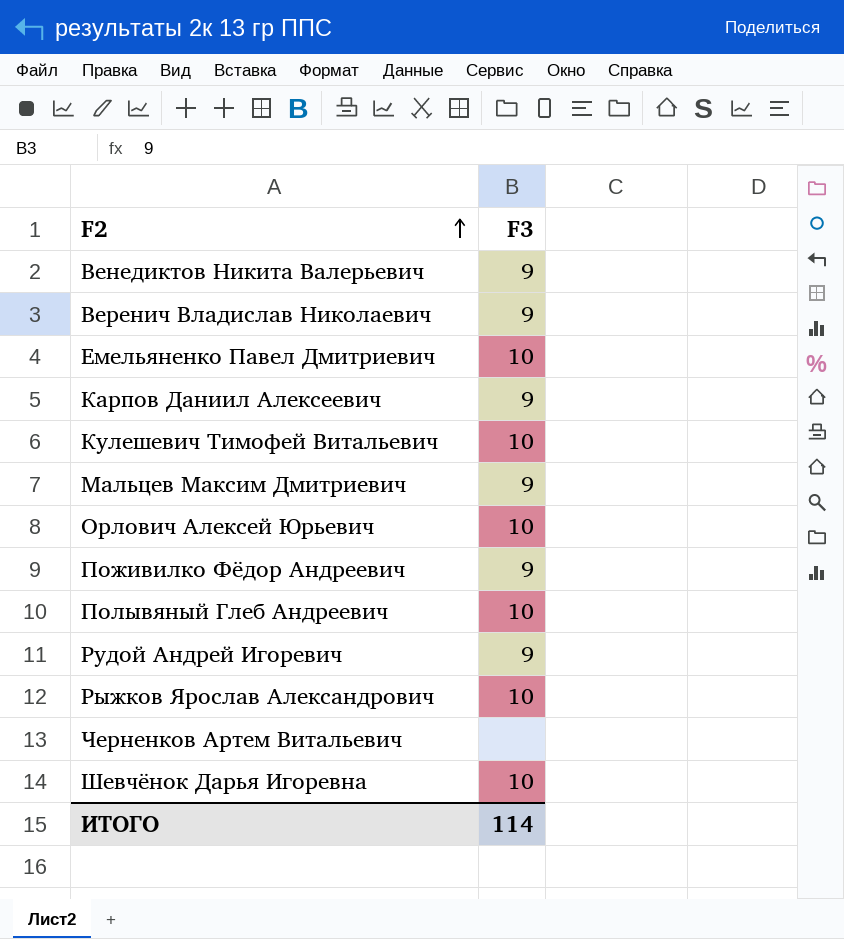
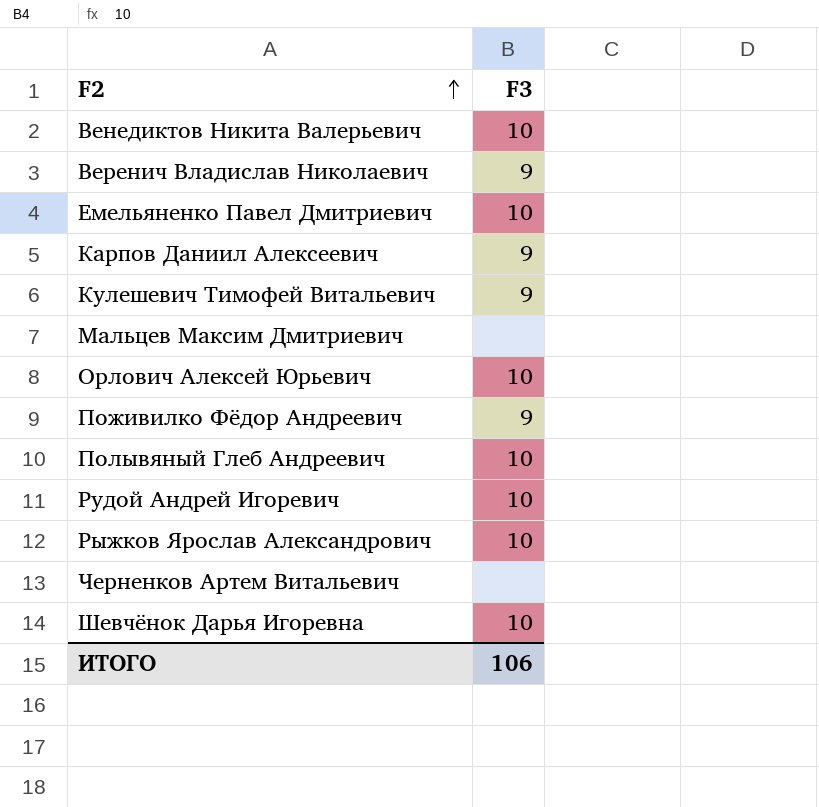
Венедиктов Никита Валерьевич | F3: 9 -> 10
Кулешевич Тимофей Витальевич | F3: 10 -> 9
Мальцев Максим Дмитриевич | F3: 9 -> none
Рудой Андрей Игоревич | F3: 9 -> 10
ИТОГО | F3: 114 -> 106

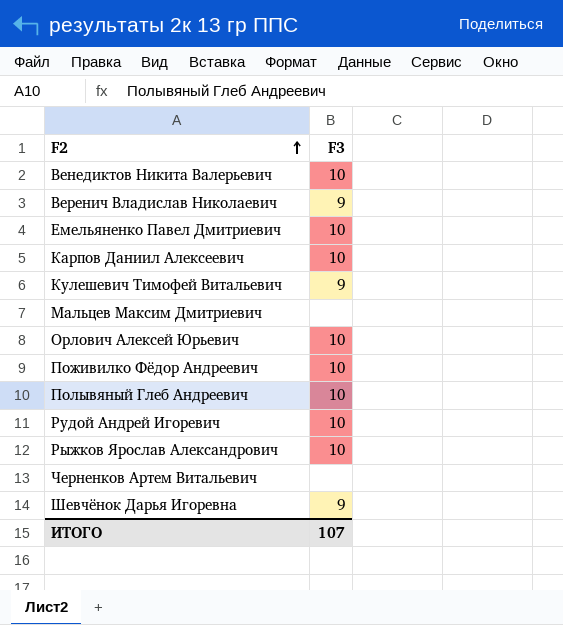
Карпов Даниил Алексеевич | F3: 9 -> 10
Поживилко Фёдор Андреевич | F3: 9 -> 10
Шевчёнок Дарья Игоревна | F3: 10 -> 9
ИТОГО | F3: 106 -> 107

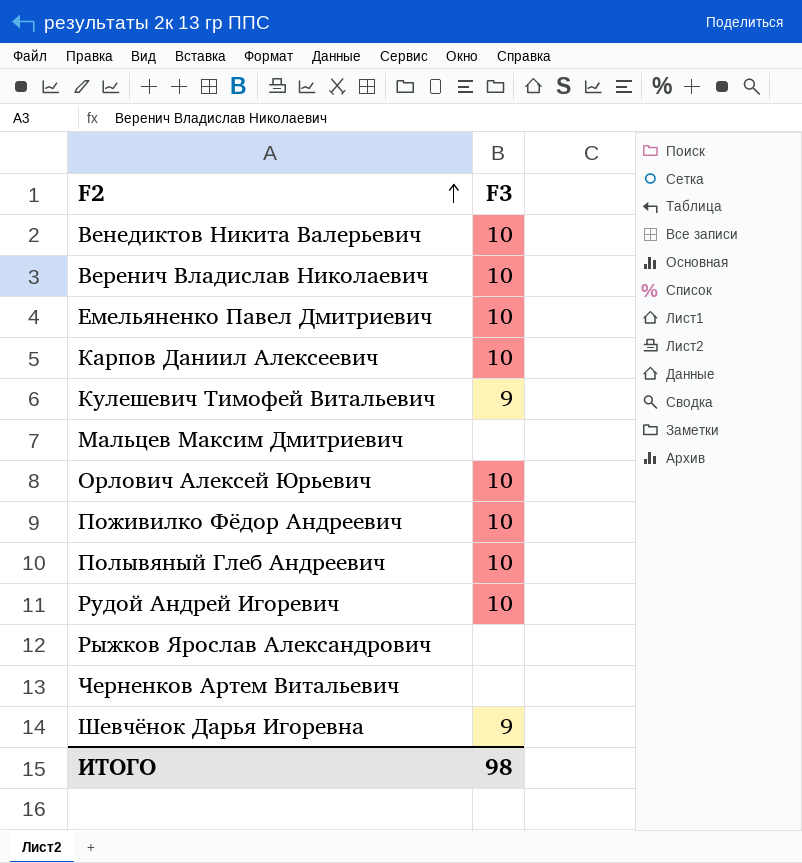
Веренич Владислав Николаевич | F3: 9 -> 10
Рыжков Ярослав Александрович | F3: 10 -> none
ИТОГО | F3: 107 -> 98

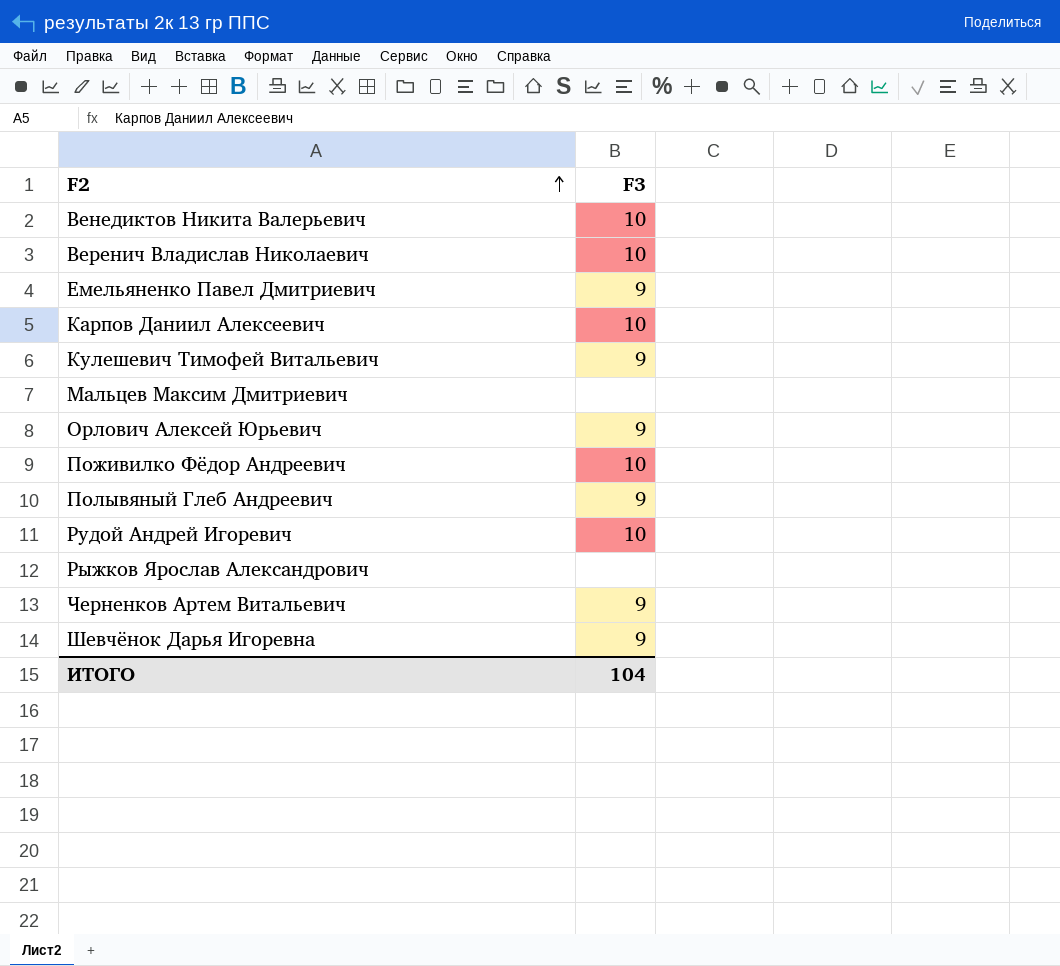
Емельяненко Павел Дмитриевич | F3: 10 -> 9
Орлович Алексей Юрьевич | F3: 10 -> 9
Полывяный Глеб Андреевич | F3: 10 -> 9
Черненков Артем Витальевич | F3: none -> 9
ИТОГО | F3: 98 -> 104

